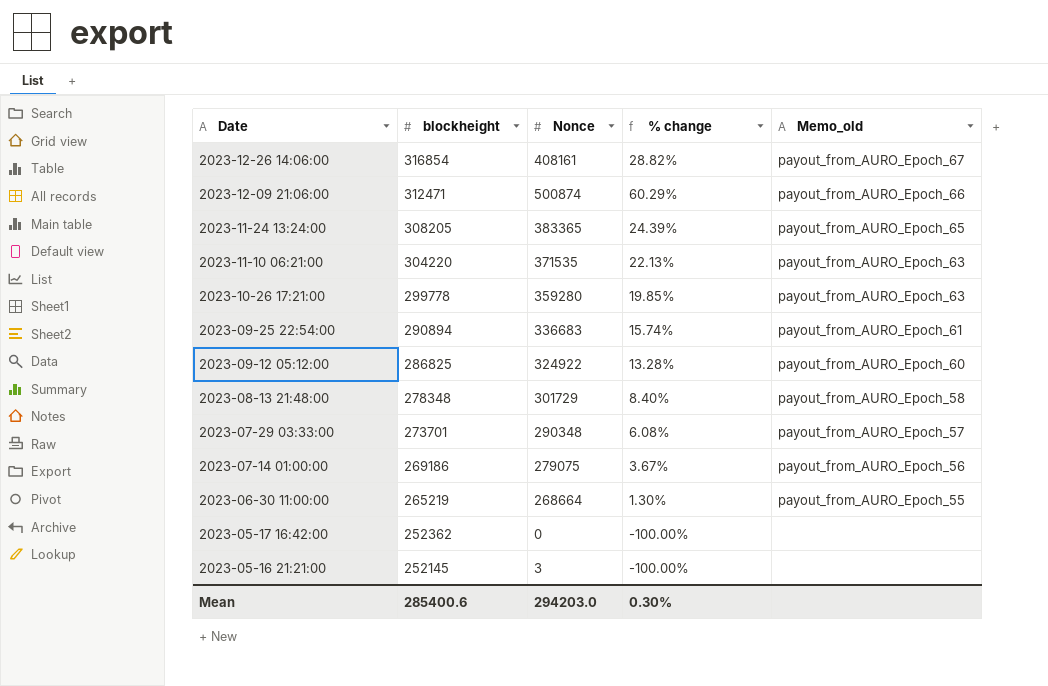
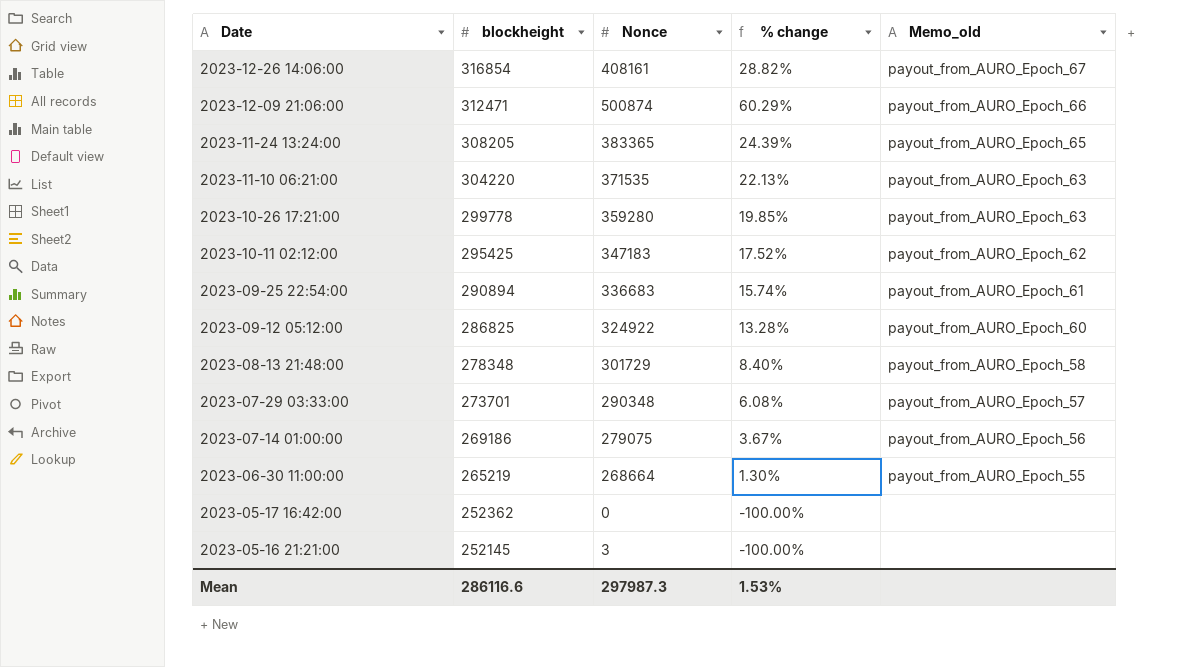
row 2023-10-11 02:12:00: none -> 295425 | 347183 | 17.52% | payout_from_AURO_Epoch_62
Mean | blockheight: 285400.6 -> 286116.6
Mean | Nonce: 294203.0 -> 297987.3
Mean | % change: 0.30% -> 1.53%

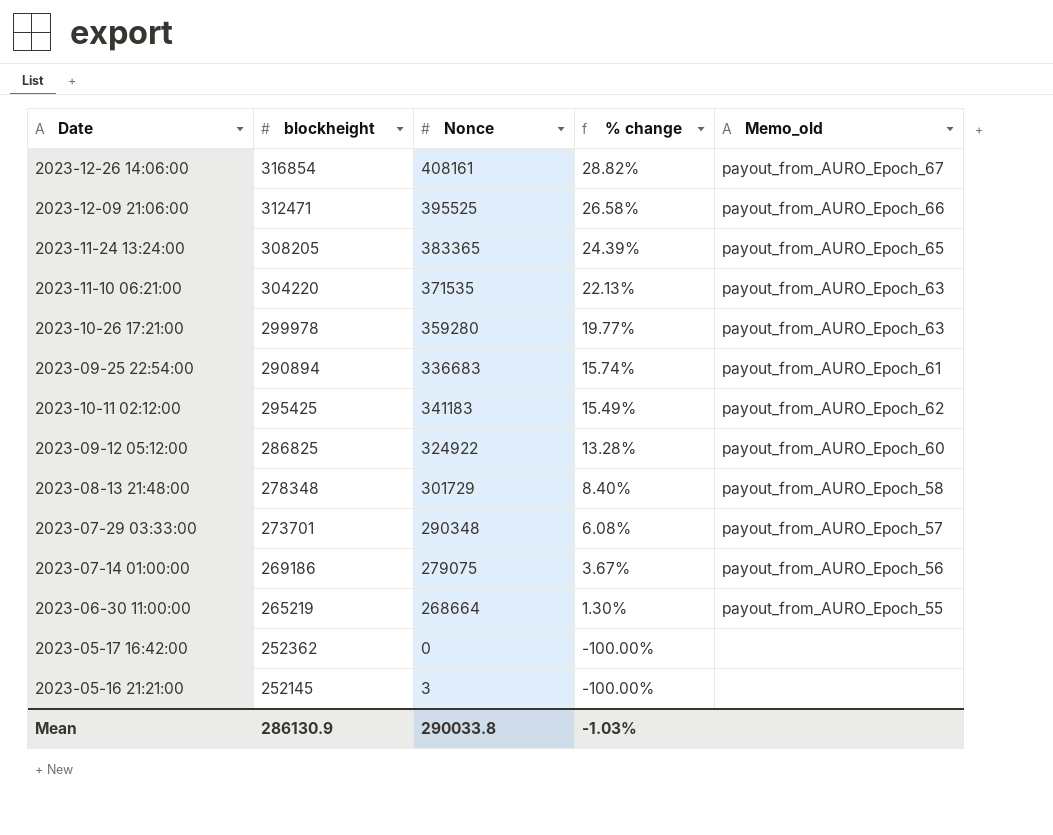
row order: Date descending -> % change descending
2023-12-09 21:06:00 | Nonce: 500874 -> 395525
2023-12-09 21:06:00 | % change: 60.29% -> 26.58%
2023-10-26 17:21:00 | blockheight: 299778 -> 299978
2023-10-26 17:21:00 | % change: 19.85% -> 19.77%
2023-10-11 02:12:00 | Nonce: 347183 -> 341183
2023-10-11 02:12:00 | % change: 17.52% -> 15.49%
Mean | blockheight: 286116.6 -> 286130.9
Mean | Nonce: 297987.3 -> 290033.8
Mean | % change: 1.53% -> -1.03%

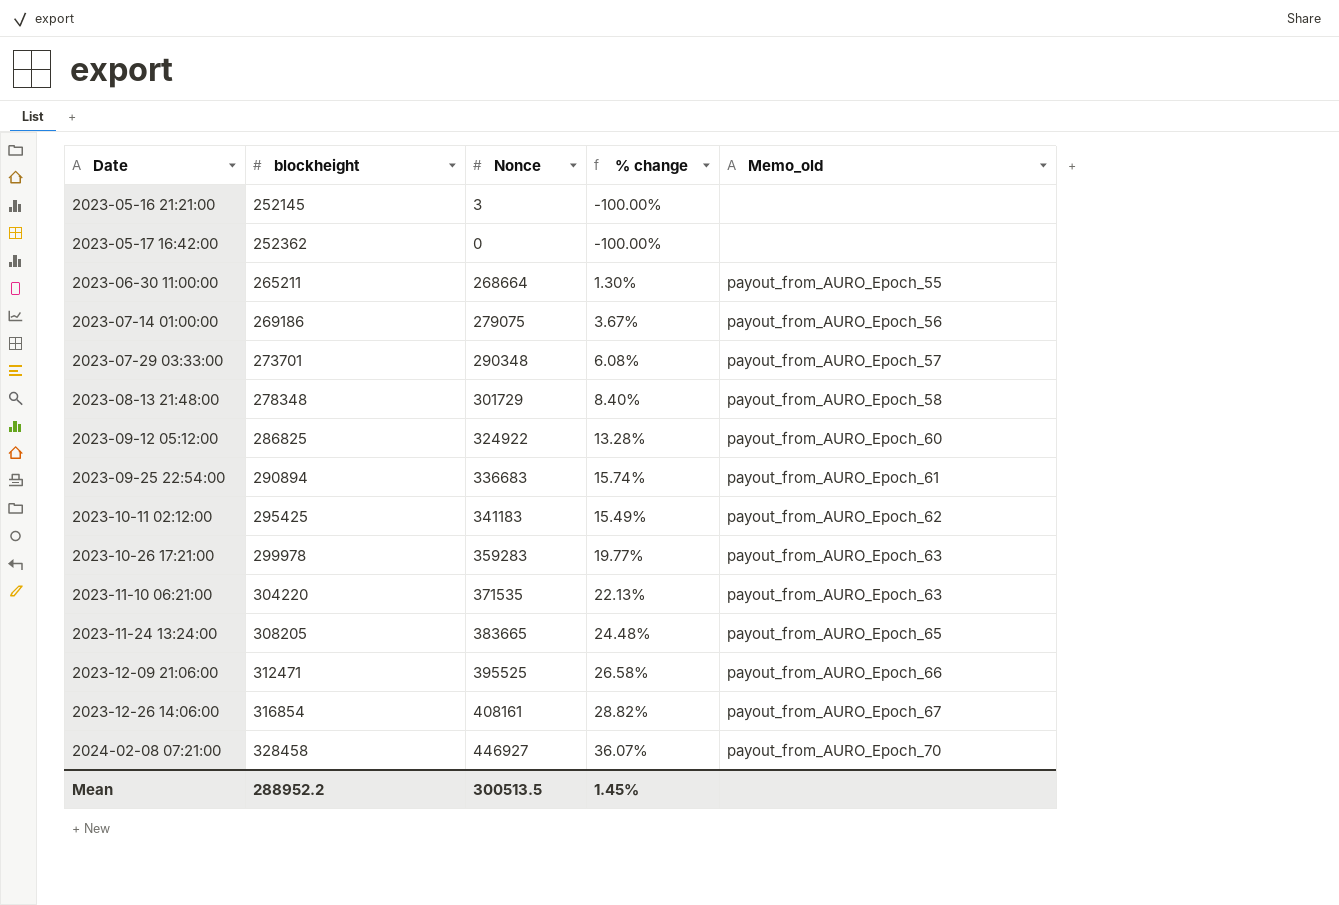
row order: % change descending -> Date ascending
2023-06-30 11:00:00 | blockheight: 265219 -> 265211
2023-10-26 17:21:00 | Nonce: 359280 -> 359283
2023-11-24 13:24:00 | Nonce: 383365 -> 383665
2023-11-24 13:24:00 | % change: 24.39% -> 24.48%
row 2024-02-08 07:21:00: none -> 328458 | 446927 | 36.07% | payout_from_AURO_Epoch_70
Mean | blockheight: 286130.9 -> 288952.2
Mean | Nonce: 290033.8 -> 300513.5
Mean | % change: -1.03% -> 1.45%

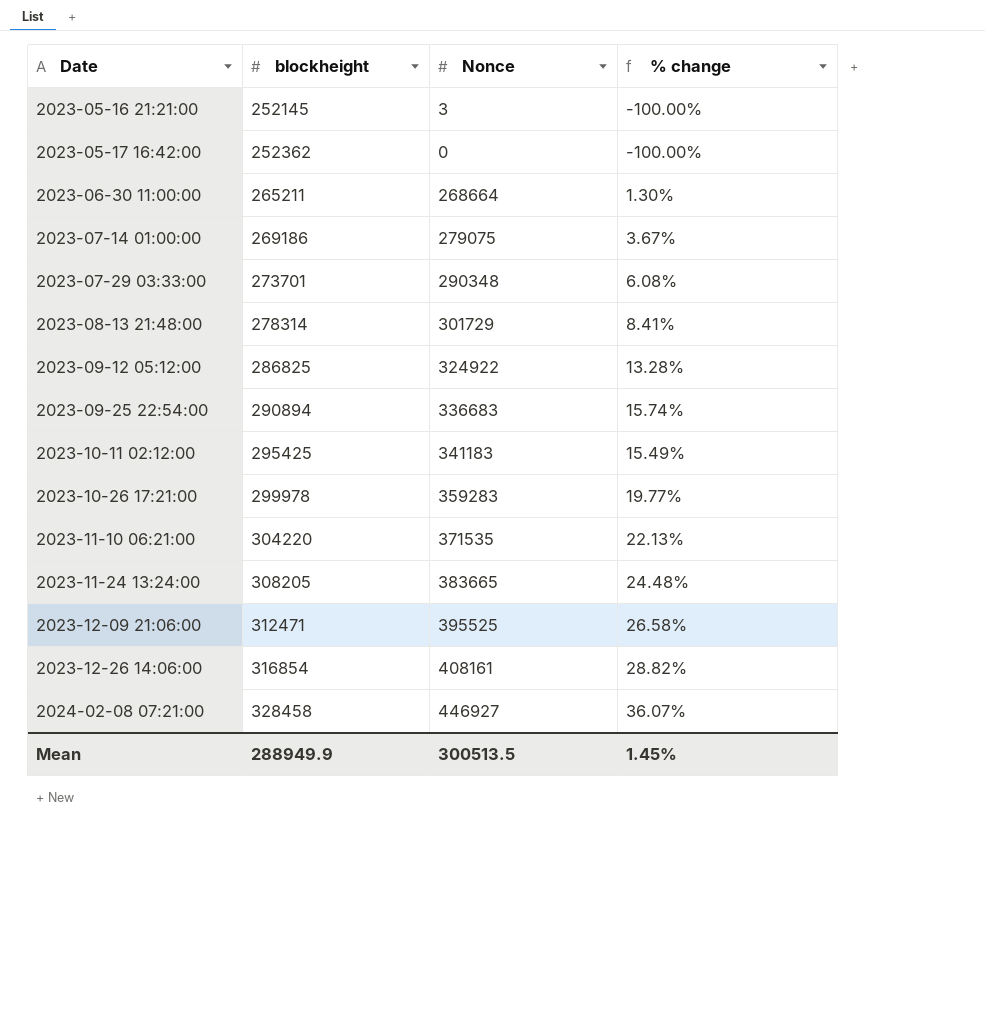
column Memo_old | position: 5 -> none
2023-08-13 21:48:00 | blockheight: 278348 -> 278314
2023-08-13 21:48:00 | % change: 8.40% -> 8.41%
Mean | blockheight: 288952.2 -> 288949.9

